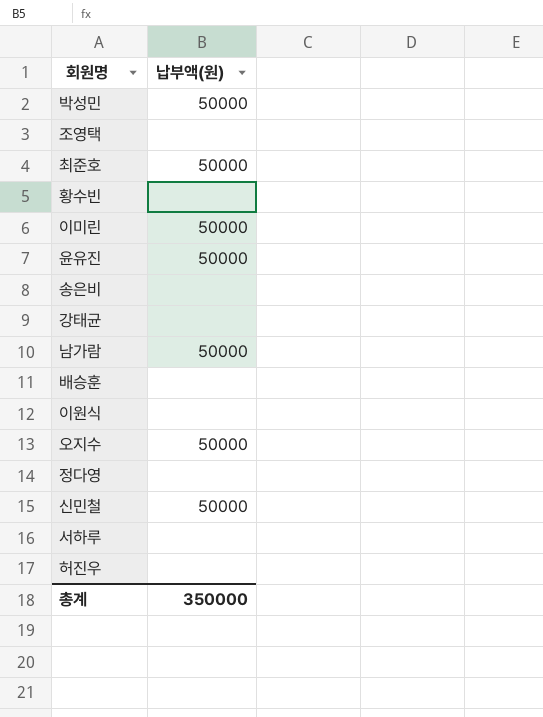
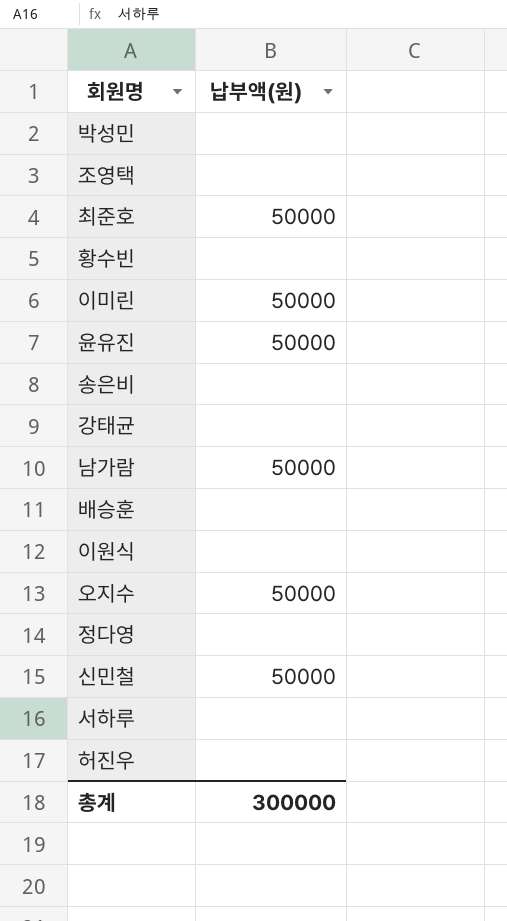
박성민 | 납부액(원): 50000 -> none
총계 | 납부액(원): 350000 -> 300000

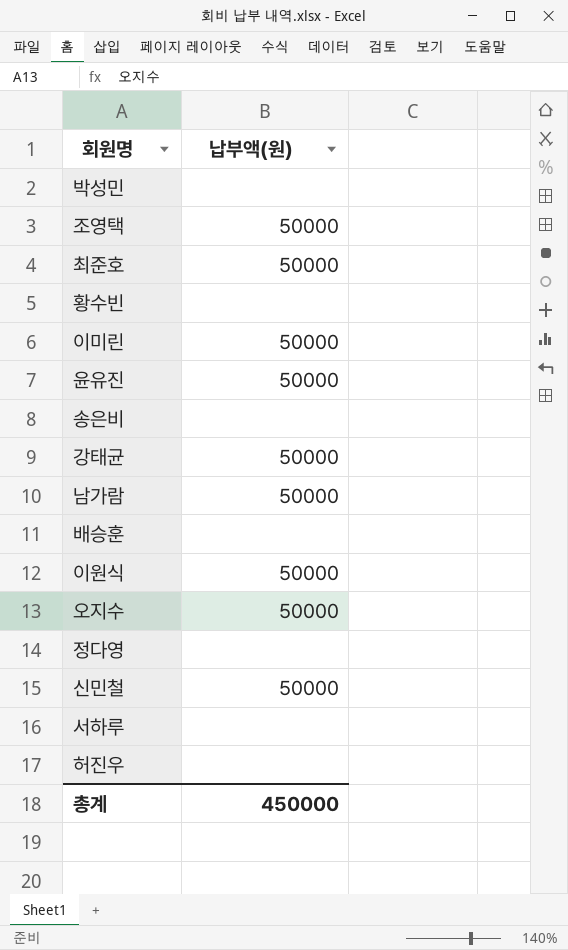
조영택 | 납부액(원): none -> 50000
강태균 | 납부액(원): none -> 50000
이원식 | 납부액(원): none -> 50000
총계 | 납부액(원): 300000 -> 450000

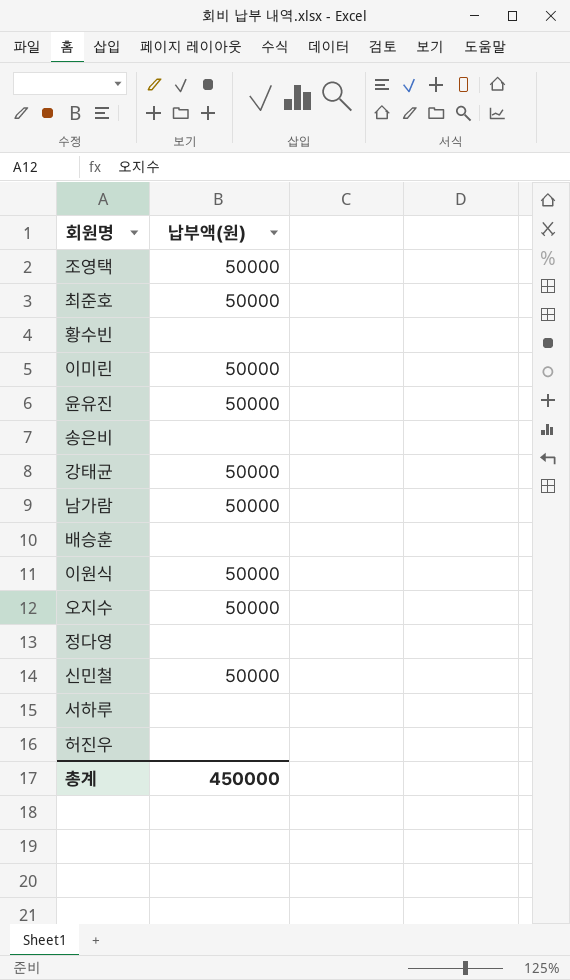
row 박성민: none -> none

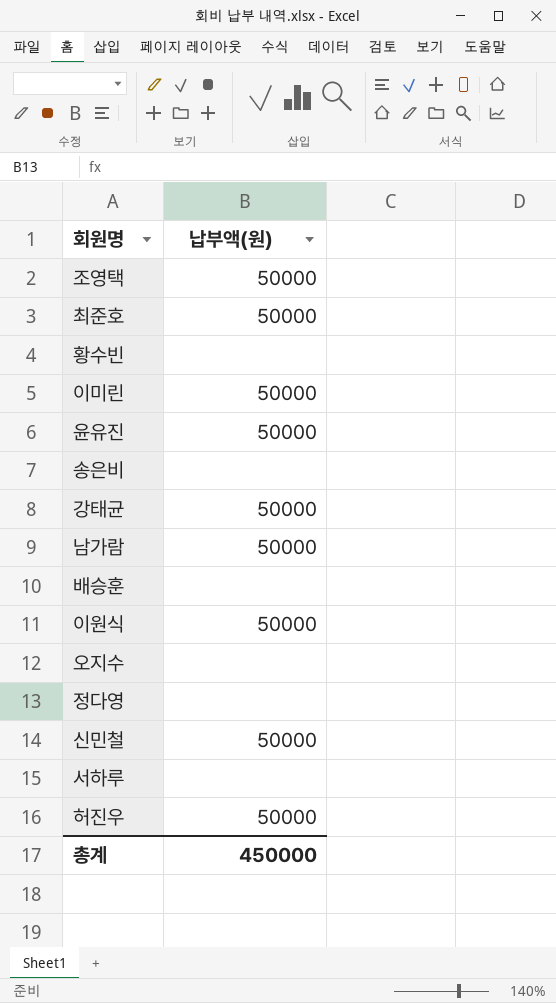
오지수 | 납부액(원): 50000 -> none
허진우 | 납부액(원): none -> 50000

